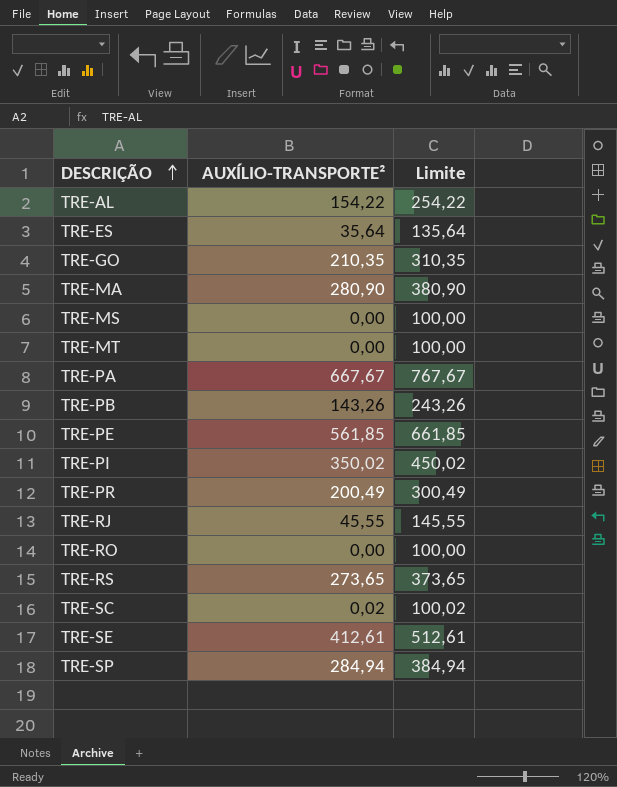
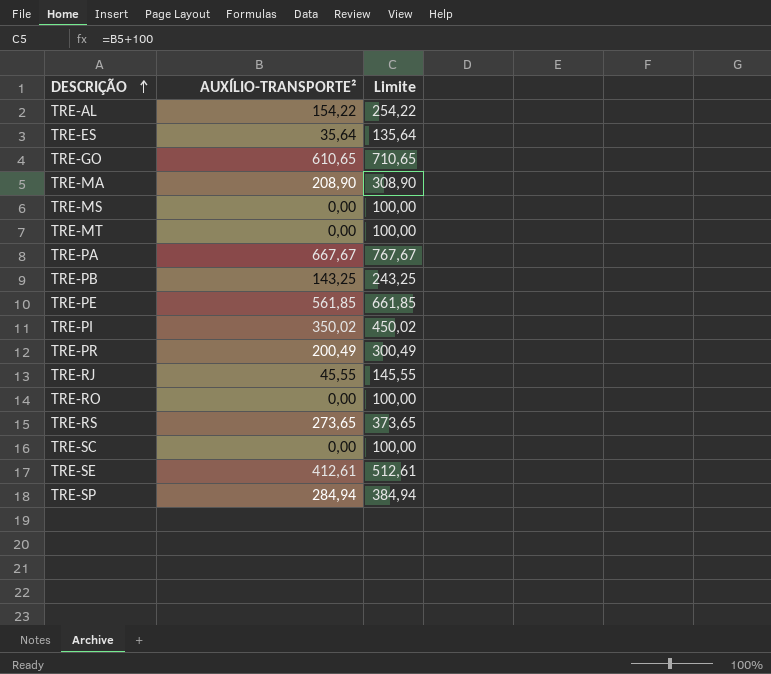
TRE-GO | AUXÍLIO-TRANSPORTE²: 210,35 -> 610,65
TRE-GO | Limite: 310,35 -> 710,65
TRE-MA | AUXÍLIO-TRANSPORTE²: 280,90 -> 208,90
TRE-MA | Limite: 380,90 -> 308,90
TRE-PB | AUXÍLIO-TRANSPORTE²: 143,26 -> 143,25
TRE-PB | Limite: 243,26 -> 243,25
TRE-SC | AUXÍLIO-TRANSPORTE²: 0,02 -> 0,00
TRE-SC | Limite: 100,02 -> 100,00

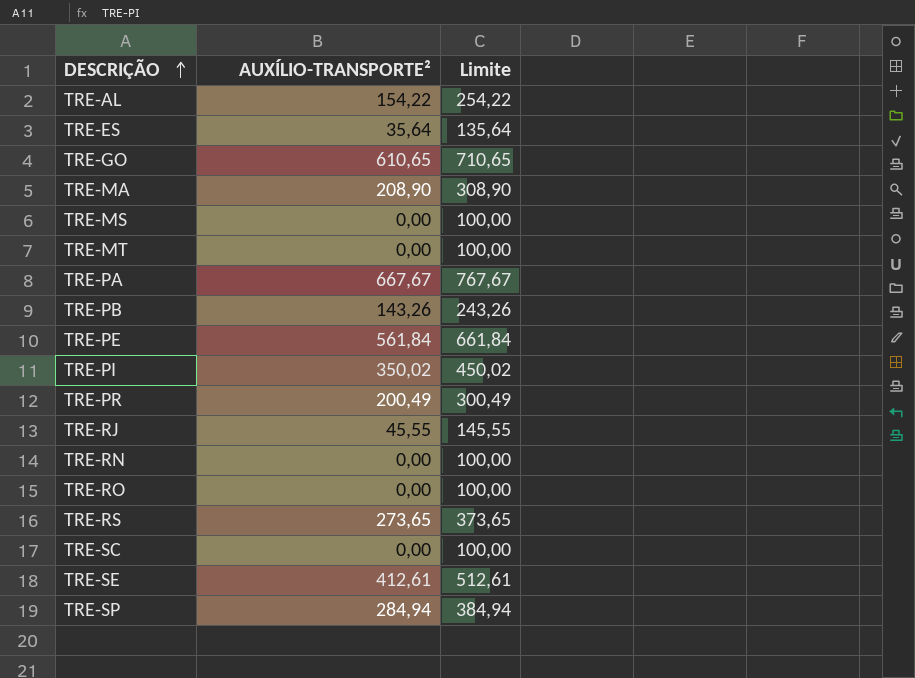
TRE-PB | AUXÍLIO-TRANSPORTE²: 143,25 -> 143,26
TRE-PB | Limite: 243,25 -> 243,26
TRE-PE | AUXÍLIO-TRANSPORTE²: 561,85 -> 561,84
TRE-PE | Limite: 661,85 -> 661,84
row TRE-RN: none -> 0,00 | 100,00

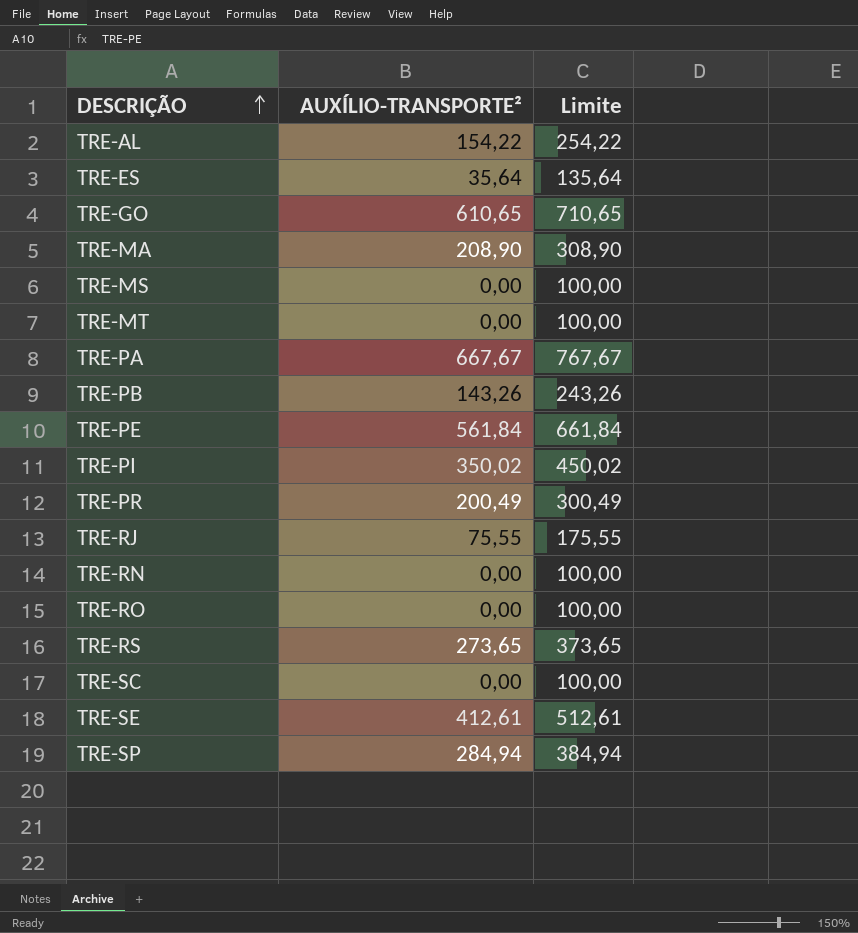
TRE-RJ | AUXÍLIO-TRANSPORTE²: 45,55 -> 75,55
TRE-RJ | Limite: 145,55 -> 175,55

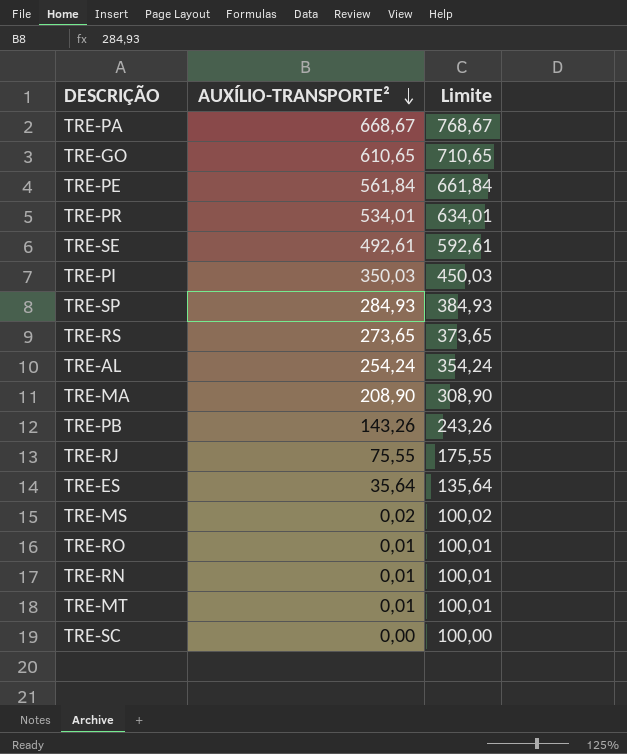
row order: DESCRIÇÃO ascending -> AUXÍLIO-TRANSPORTE² descending
TRE-PA | AUXÍLIO-TRANSPORTE²: 667,67 -> 668,67
TRE-PA | Limite: 767,67 -> 768,67
TRE-PR | AUXÍLIO-TRANSPORTE²: 200,49 -> 534,01
TRE-PR | Limite: 300,49 -> 634,01
TRE-SE | AUXÍLIO-TRANSPORTE²: 412,61 -> 492,61
TRE-SE | Limite: 512,61 -> 592,61
TRE-PI | AUXÍLIO-TRANSPORTE²: 350,02 -> 350,03
TRE-PI | Limite: 450,02 -> 450,03
TRE-SP | AUXÍLIO-TRANSPORTE²: 284,94 -> 284,93
TRE-SP | Limite: 384,94 -> 384,93
TRE-AL | AUXÍLIO-TRANSPORTE²: 154,22 -> 254,24
TRE-AL | Limite: 254,22 -> 354,24
TRE-MS | AUXÍLIO-TRANSPORTE²: 0,00 -> 0,02
TRE-MS | Limite: 100,00 -> 100,02
TRE-RO | AUXÍLIO-TRANSPORTE²: 0,00 -> 0,01
TRE-RO | Limite: 100,00 -> 100,01
TRE-RN | AUXÍLIO-TRANSPORTE²: 0,00 -> 0,01
TRE-RN | Limite: 100,00 -> 100,01
TRE-MT | AUXÍLIO-TRANSPORTE²: 0,00 -> 0,01
TRE-MT | Limite: 100,00 -> 100,01

